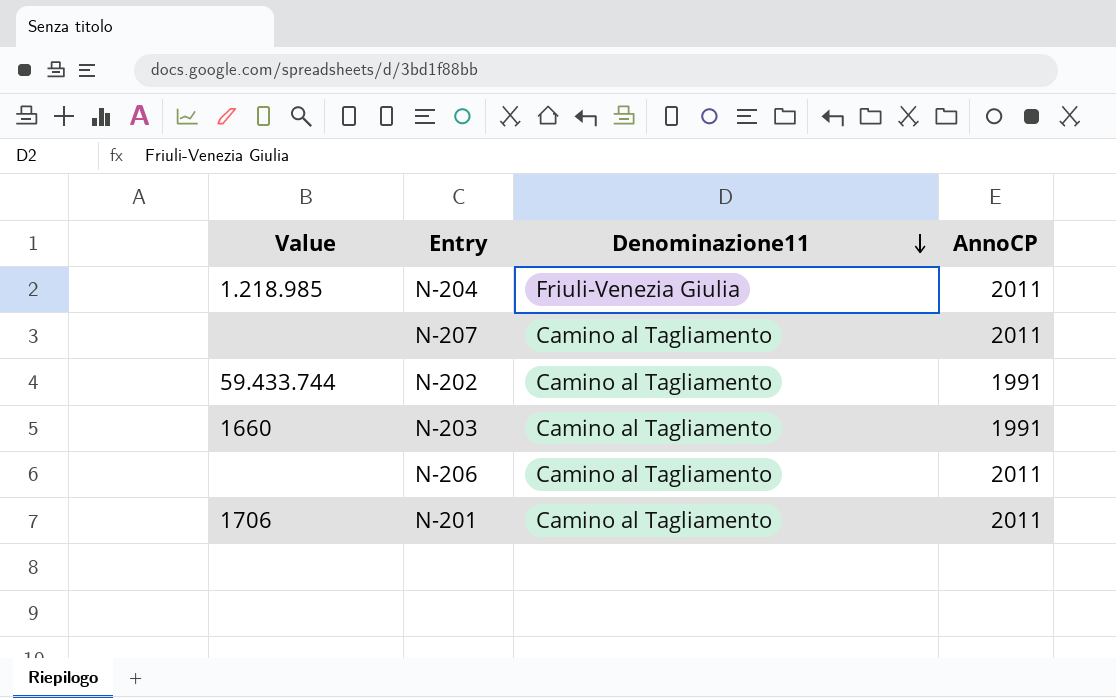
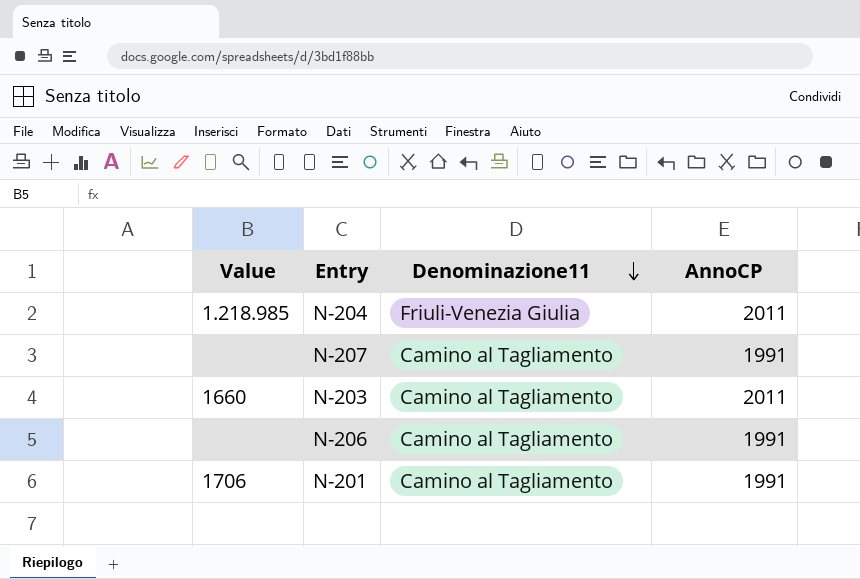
row N-202: 59.433.744 | Camino al Tagliamento | 1991 -> none
N-207 | AnnoCP: 2011 -> 1991
N-203 | AnnoCP: 1991 -> 2011
N-206 | AnnoCP: 2011 -> 1991
N-201 | AnnoCP: 2011 -> 1991

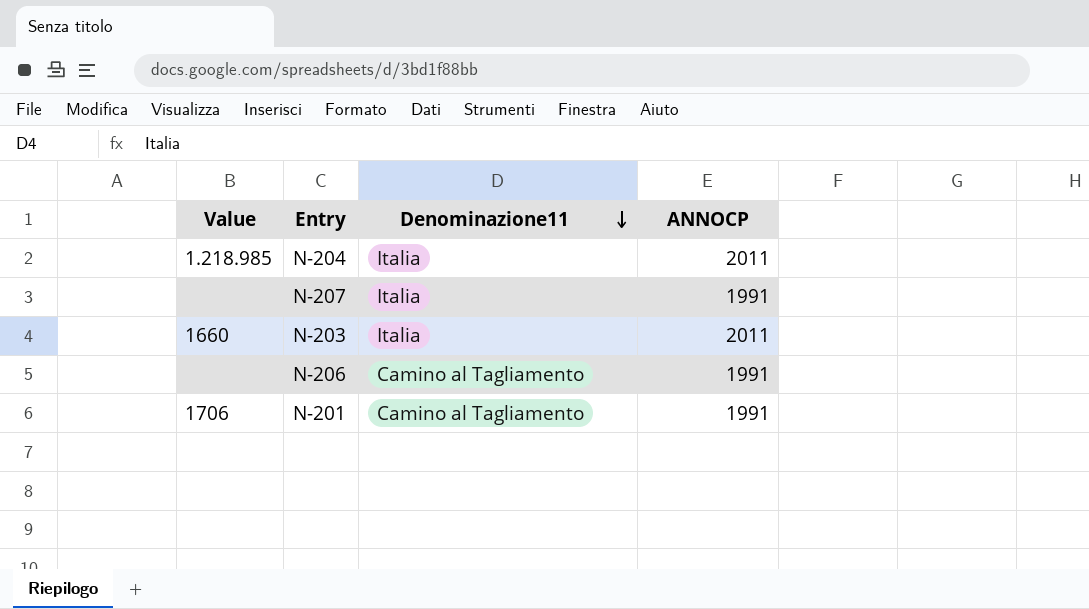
column name: AnnoCP -> ANNOCP
N-204 | Denominazione11: Friuli-Venezia Giulia -> Italia
N-207 | Denominazione11: Camino al Tagliamento -> Italia
N-203 | Denominazione11: Camino al Tagliamento -> Italia

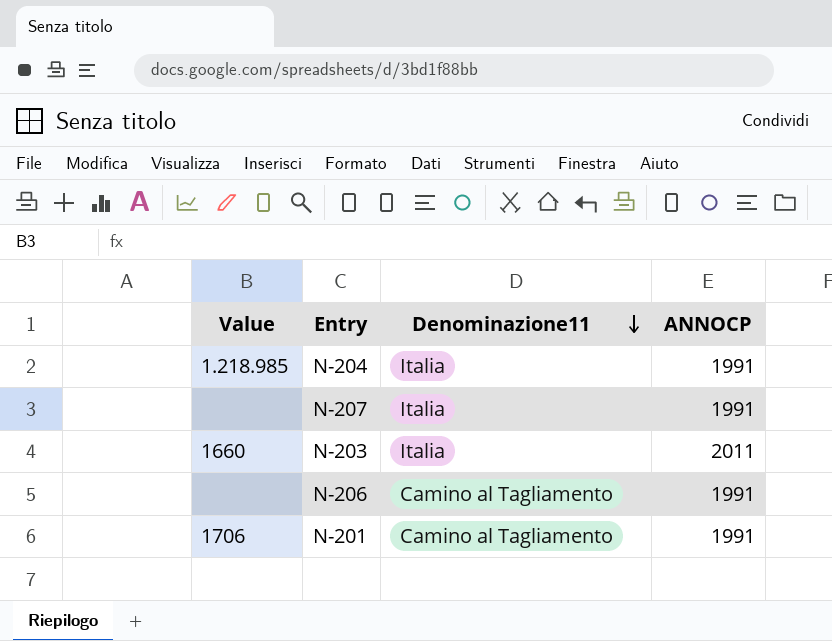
N-204 | ANNOCP: 2011 -> 1991

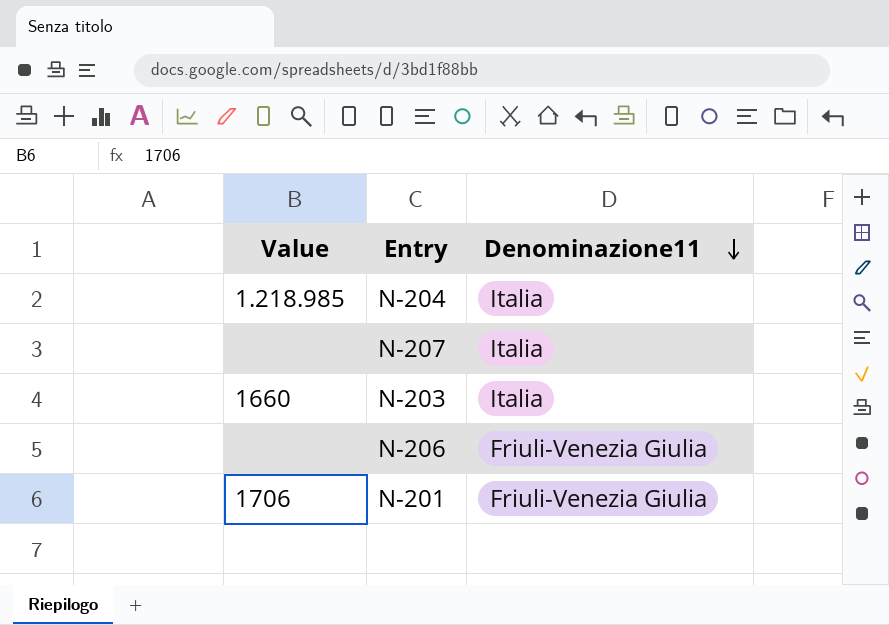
column ANNOCP | position: 4 -> none
N-206 | Denominazione11: Camino al Tagliamento -> Friuli-Venezia Giulia
N-201 | Denominazione11: Camino al Tagliamento -> Friuli-Venezia Giulia

